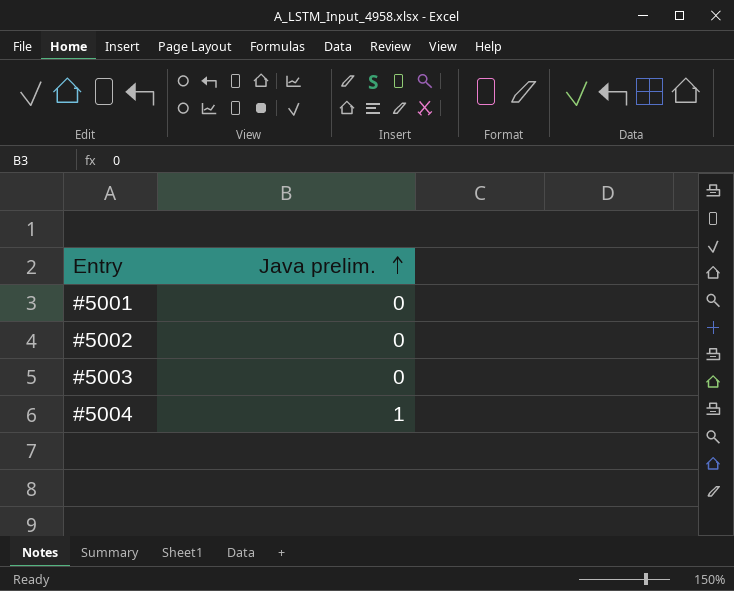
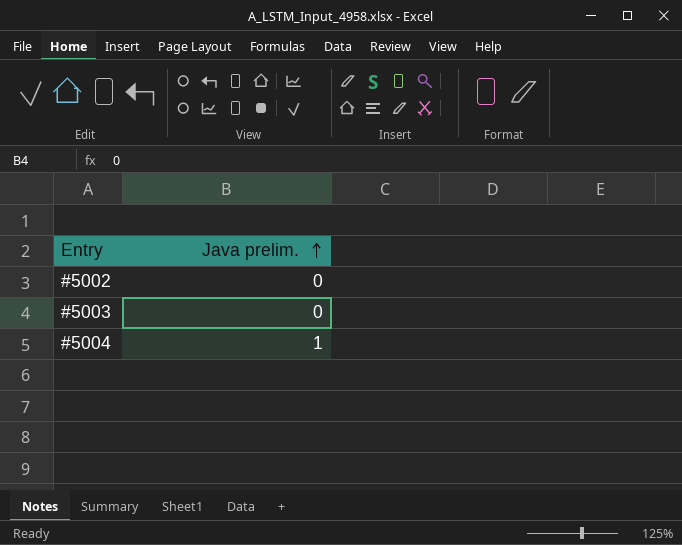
row #5001: 0 -> none

